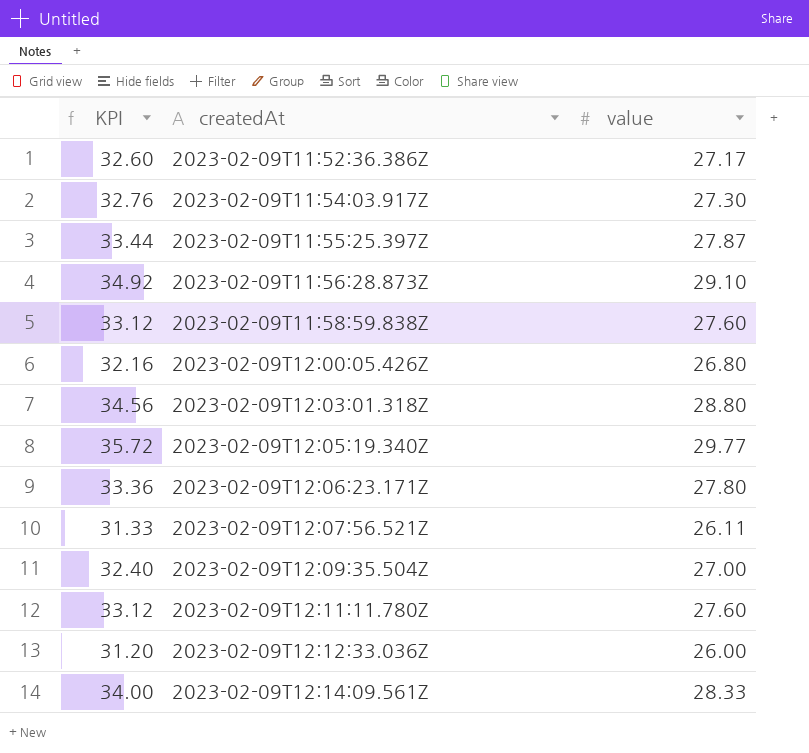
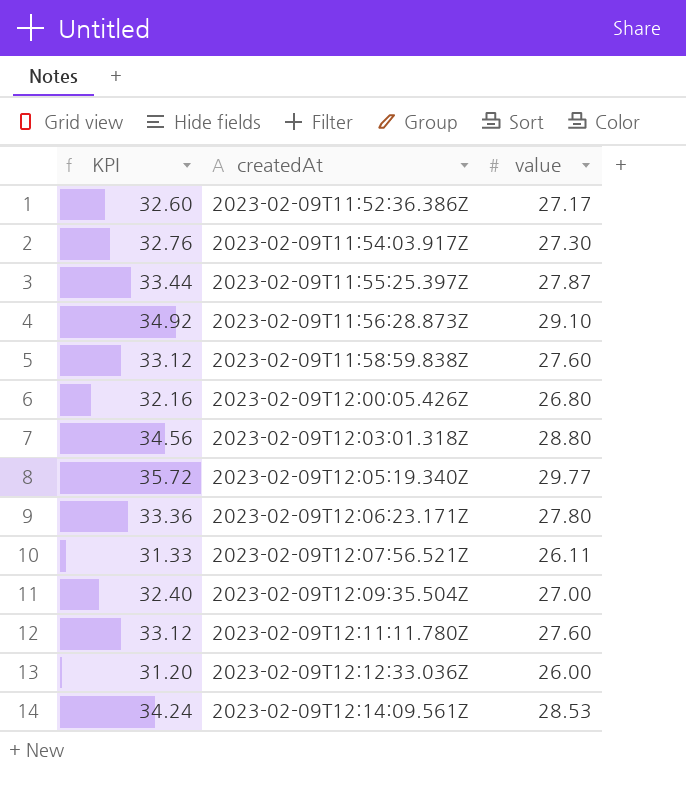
2023-02-09T12:14:09.561Z | KPI: 34.00 -> 34.24
2023-02-09T12:14:09.561Z | value: 28.33 -> 28.53

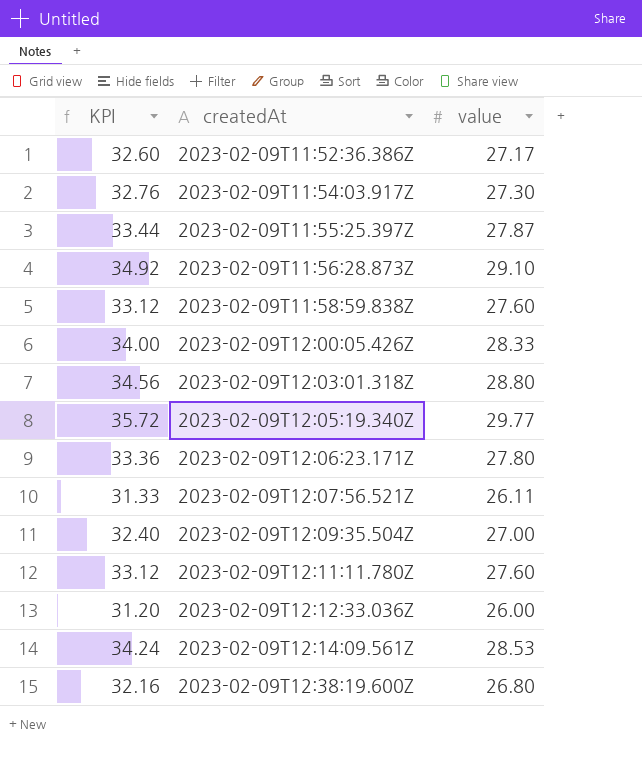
2023-02-09T12:00:05.426Z | KPI: 32.16 -> 34.00
2023-02-09T12:00:05.426Z | value: 26.80 -> 28.33
row 2023-02-09T12:38:19.600Z: none -> 32.16 | 26.80

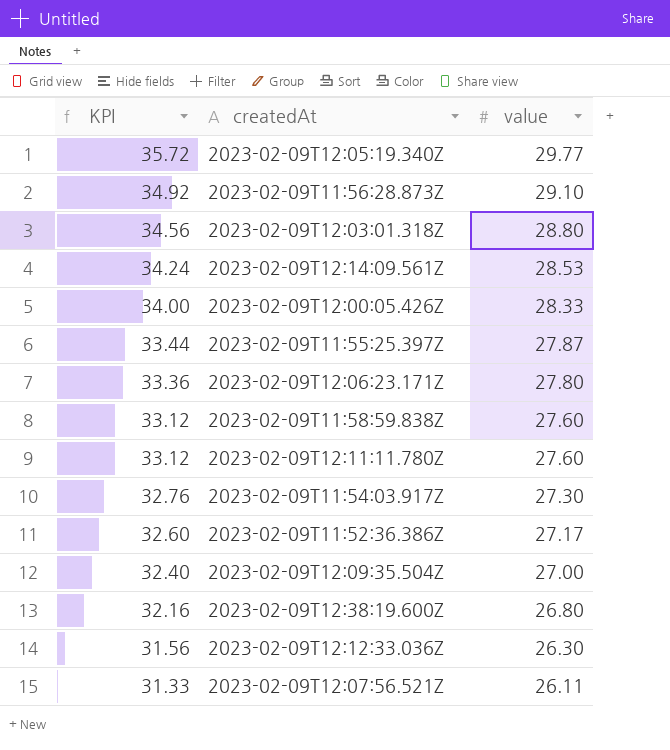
row order: createdAt ascending -> KPI descending
2023-02-09T12:12:33.036Z | KPI: 31.20 -> 31.56
2023-02-09T12:12:33.036Z | value: 26.00 -> 26.30

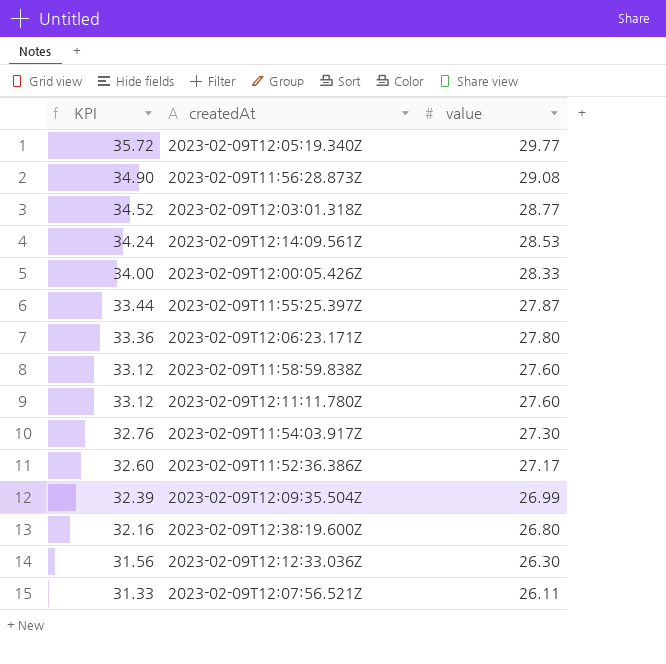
2023-02-09T11:56:28.873Z | KPI: 34.92 -> 34.90
2023-02-09T11:56:28.873Z | value: 29.10 -> 29.08
2023-02-09T12:03:01.318Z | KPI: 34.56 -> 34.52
2023-02-09T12:03:01.318Z | value: 28.80 -> 28.77
2023-02-09T12:09:35.504Z | KPI: 32.40 -> 32.39
2023-02-09T12:09:35.504Z | value: 27.00 -> 26.99

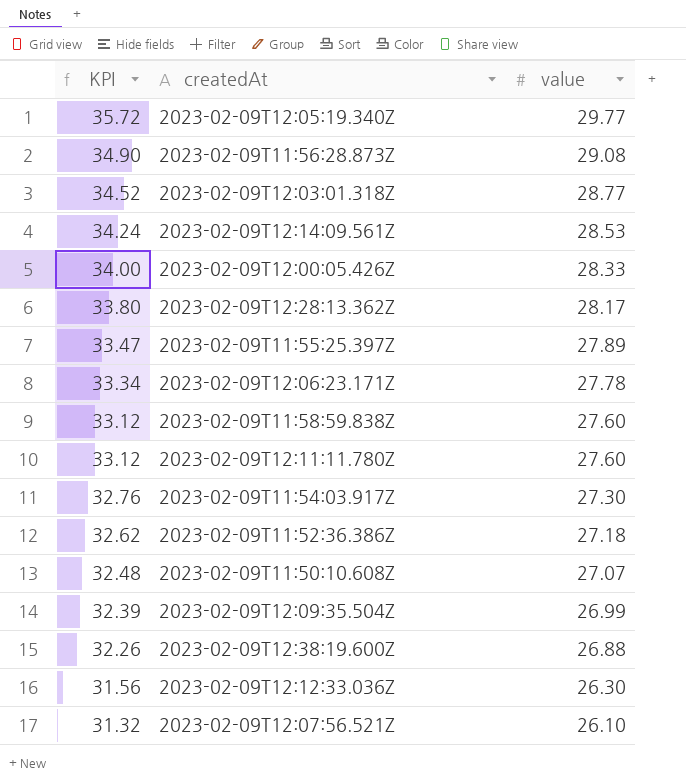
row 2023-02-09T12:28:13.362Z: none -> 33.80 | 28.17
2023-02-09T11:55:25.397Z | KPI: 33.44 -> 33.47
2023-02-09T11:55:25.397Z | value: 27.87 -> 27.89
2023-02-09T12:06:23.171Z | KPI: 33.36 -> 33.34
2023-02-09T12:06:23.171Z | value: 27.80 -> 27.78
2023-02-09T11:52:36.386Z | KPI: 32.60 -> 32.62
2023-02-09T11:52:36.386Z | value: 27.17 -> 27.18
row 2023-02-09T11:50:10.608Z: none -> 32.48 | 27.07
2023-02-09T12:38:19.600Z | KPI: 32.16 -> 32.26
2023-02-09T12:38:19.600Z | value: 26.80 -> 26.88
2023-02-09T12:07:56.521Z | KPI: 31.33 -> 31.32
2023-02-09T12:07:56.521Z | value: 26.11 -> 26.10

